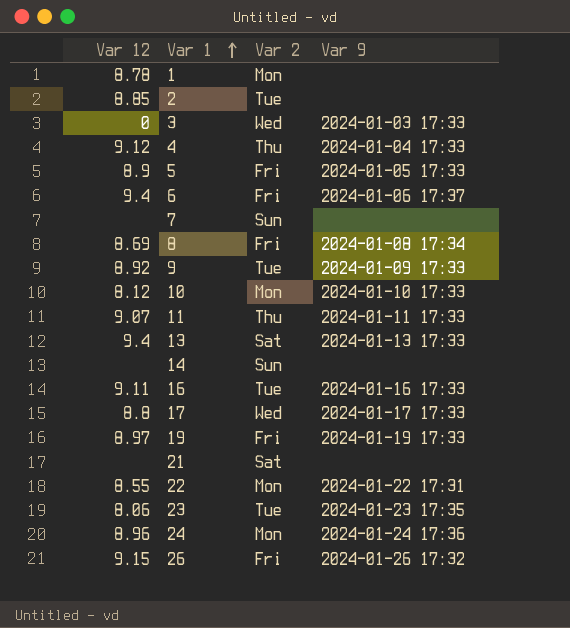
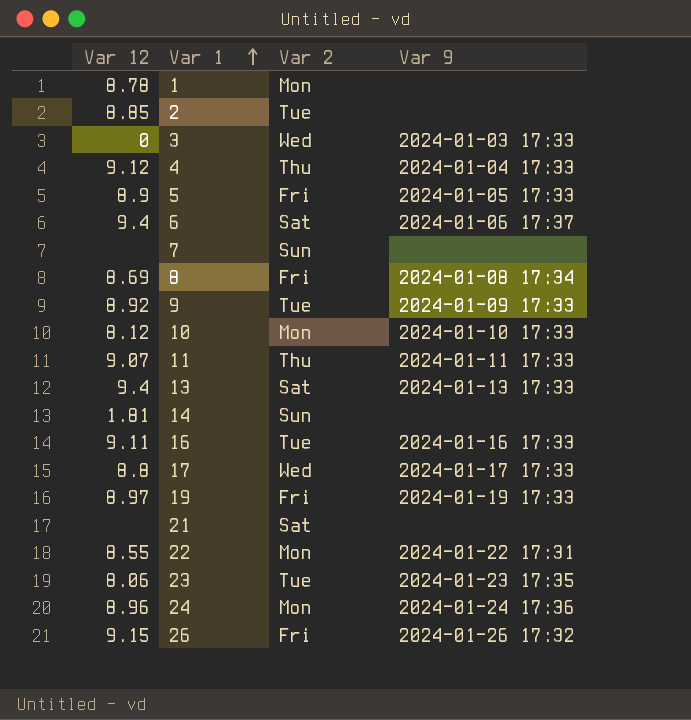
6 | Var 2: Fri -> Sat
14 | Var 12: none -> 1.81

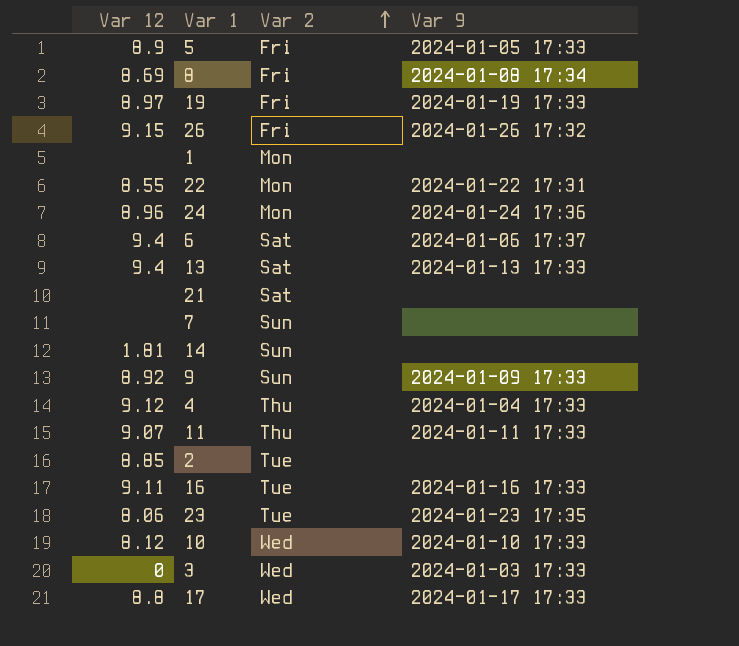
row order: Var 1 ascending -> Var 2 ascending
1 | Var 12: 8.78 -> none
9 | Var 2: Tue -> Sun
10 | Var 2: Mon -> Wed

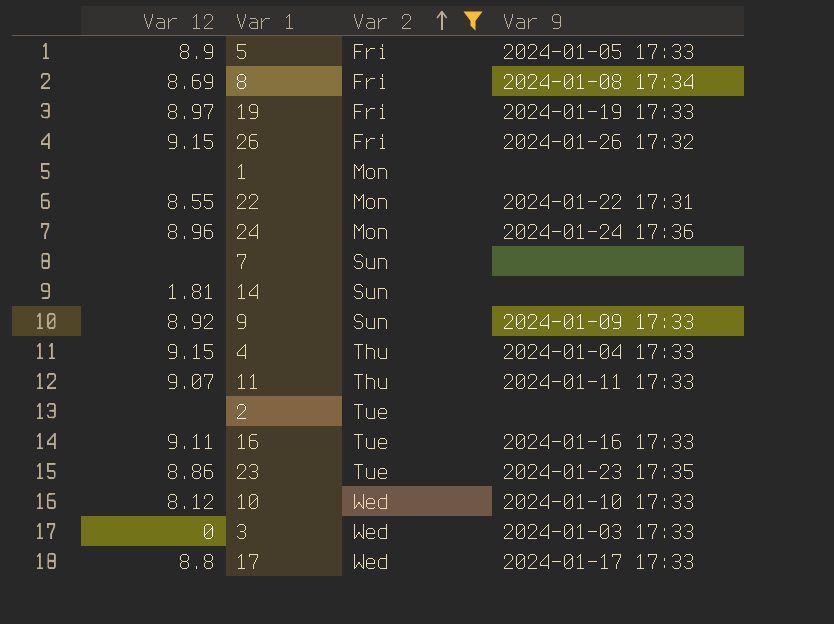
filter: none -> Var 2 != Sat
4 | Var 12: 9.12 -> 9.15
2 | Var 12: 8.85 -> none
23 | Var 12: 8.06 -> 8.86

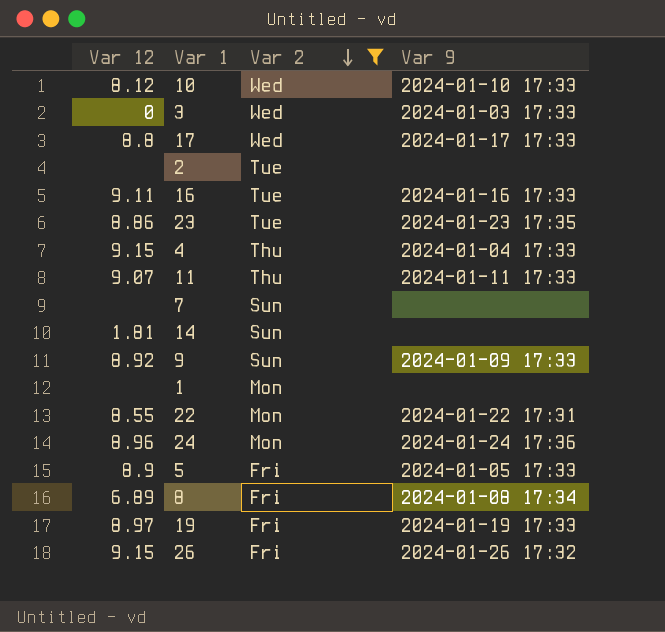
row order: Var 2 ascending -> Var 2 descending
8 | Var 12: 8.69 -> 6.89

